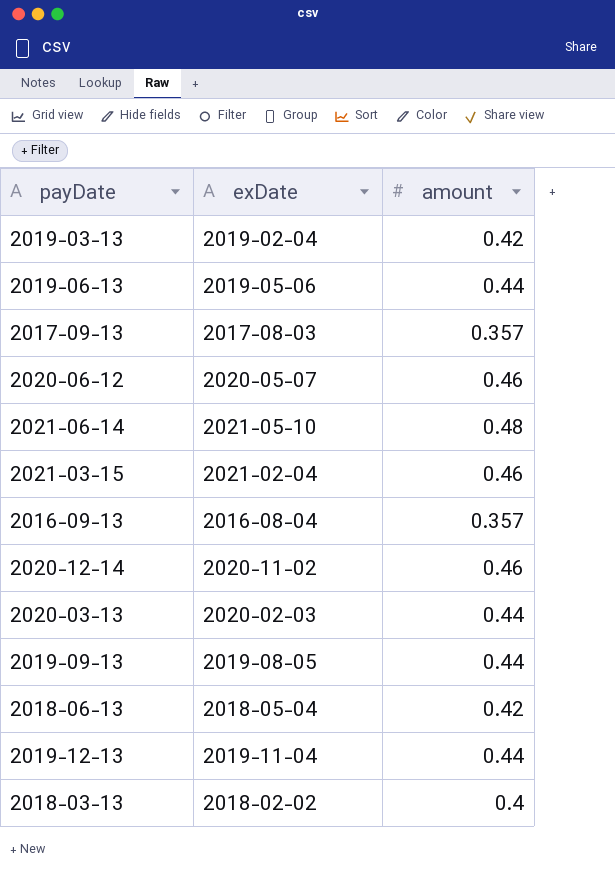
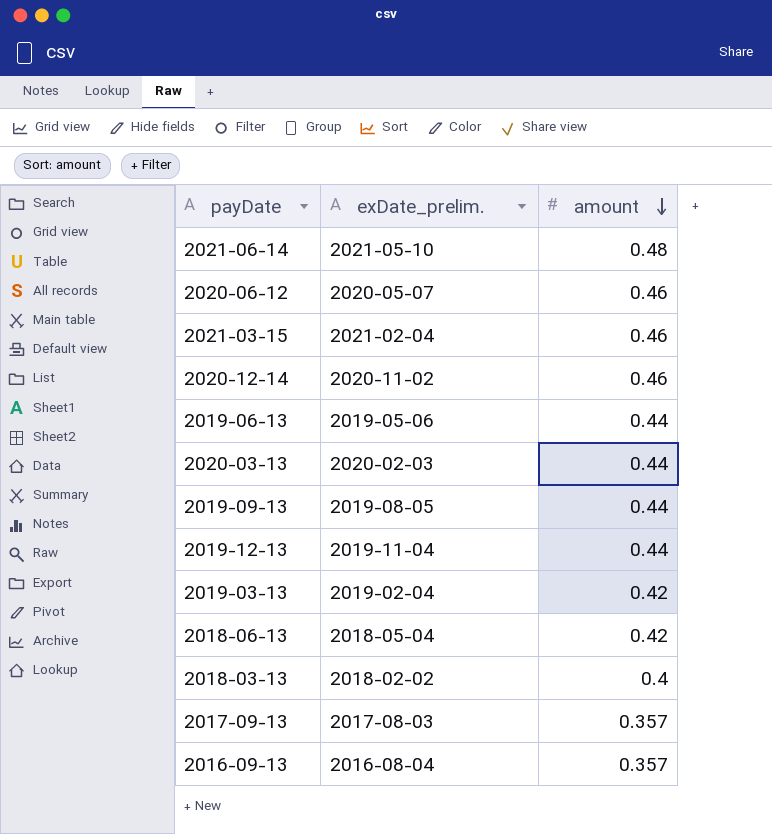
row order: none -> amount descending
column name: exDate -> exDate_prelim.

